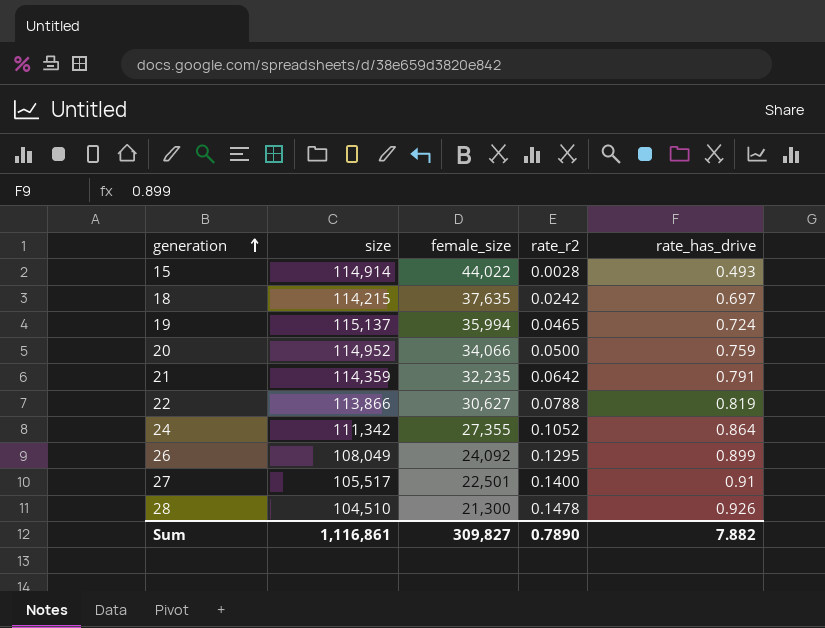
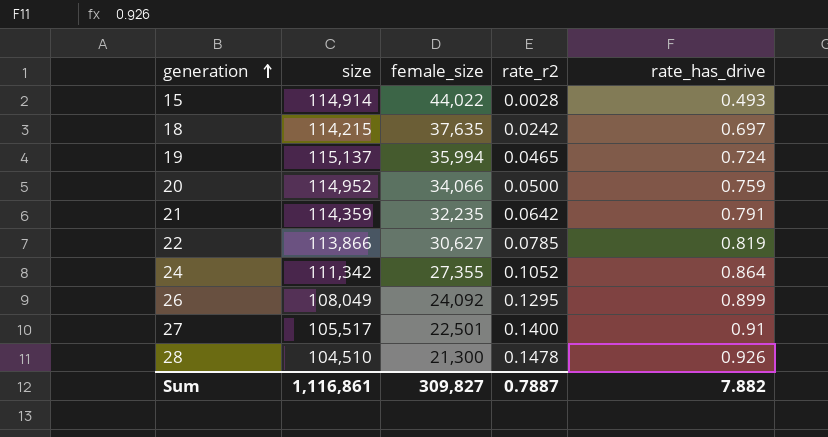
22 | rate_r2: 0.0788 -> 0.0785
Sum | rate_r2: 0.7890 -> 0.7887

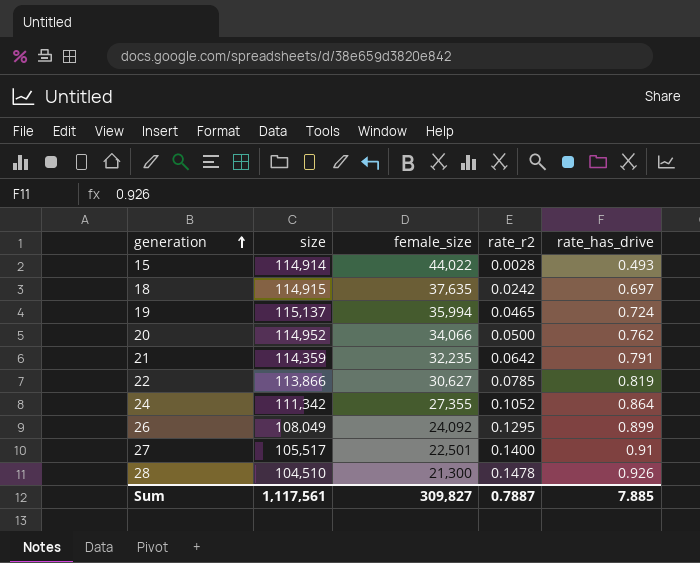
18 | size: 114,215 -> 114,915
20 | rate_has_drive: 0.759 -> 0.762
Sum | size: 1,116,861 -> 1,117,561
Sum | rate_has_drive: 7.882 -> 7.885

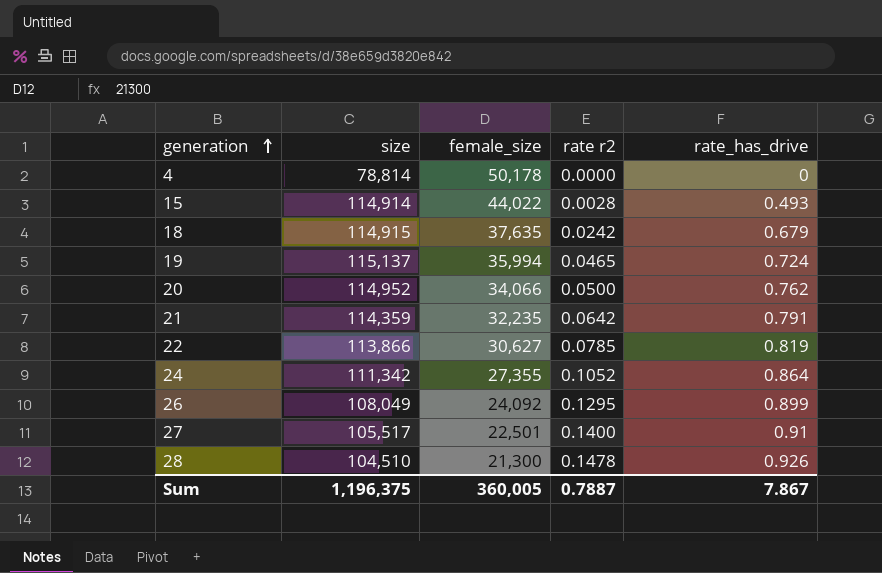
column name: rate_r2 -> rate r2
row 4: none -> 78,814 | 50,178 | 0.0000 | 0
18 | rate_has_drive: 0.697 -> 0.679
Sum | size: 1,117,561 -> 1,196,375
Sum | female_size: 309,827 -> 360,005
Sum | rate_has_drive: 7.885 -> 7.867

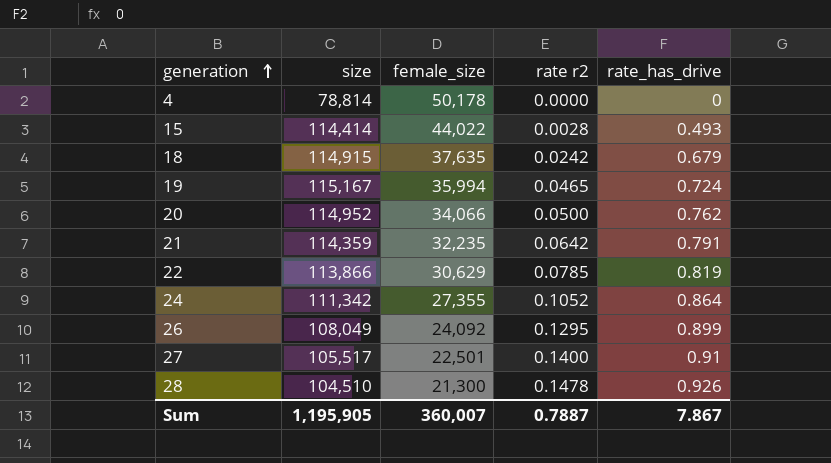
15 | size: 114,914 -> 114,414
19 | size: 115,137 -> 115,167
22 | female_size: 30,627 -> 30,629
Sum | size: 1,196,375 -> 1,195,905
Sum | female_size: 360,005 -> 360,007

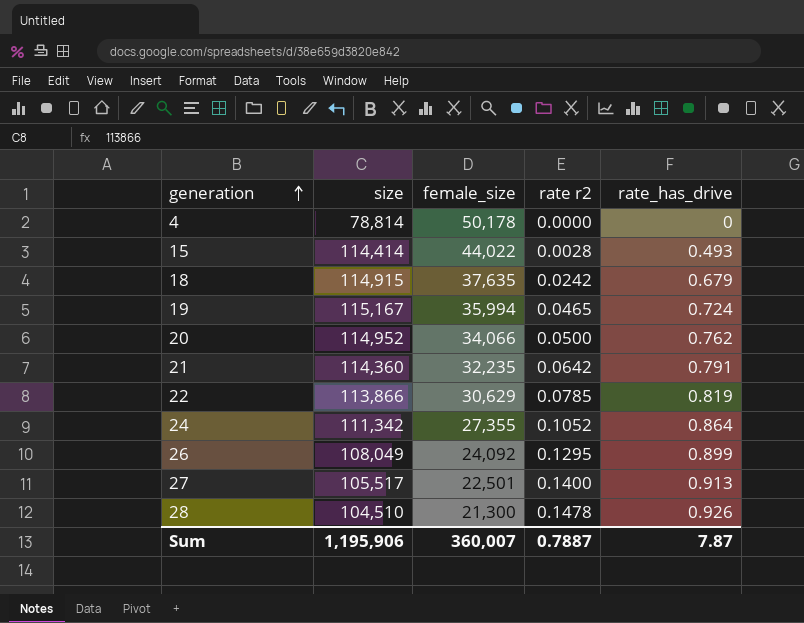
21 | size: 114,359 -> 114,360
27 | rate_has_drive: 0.91 -> 0.913
Sum | size: 1,195,905 -> 1,195,906
Sum | rate_has_drive: 7.867 -> 7.87

